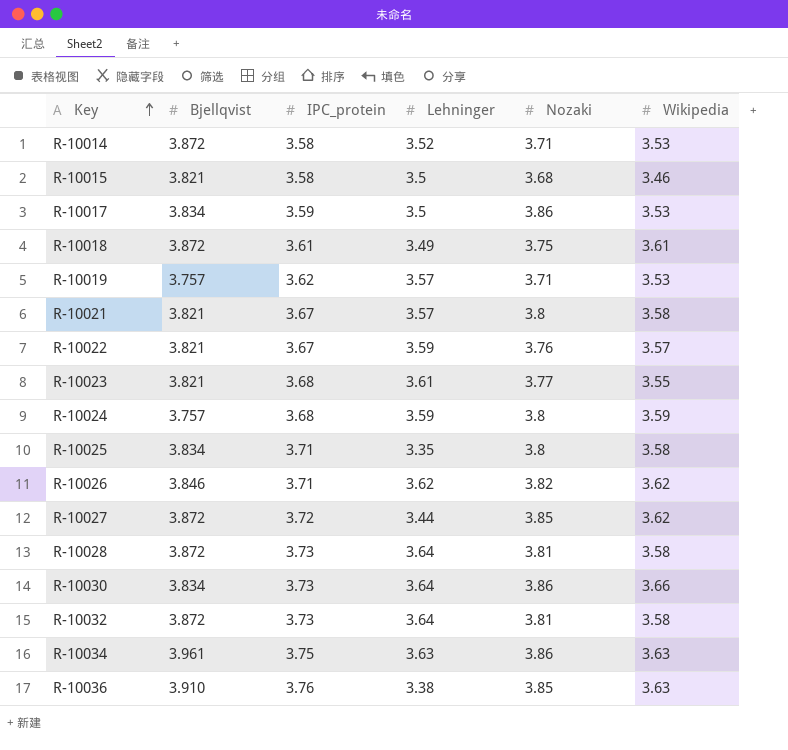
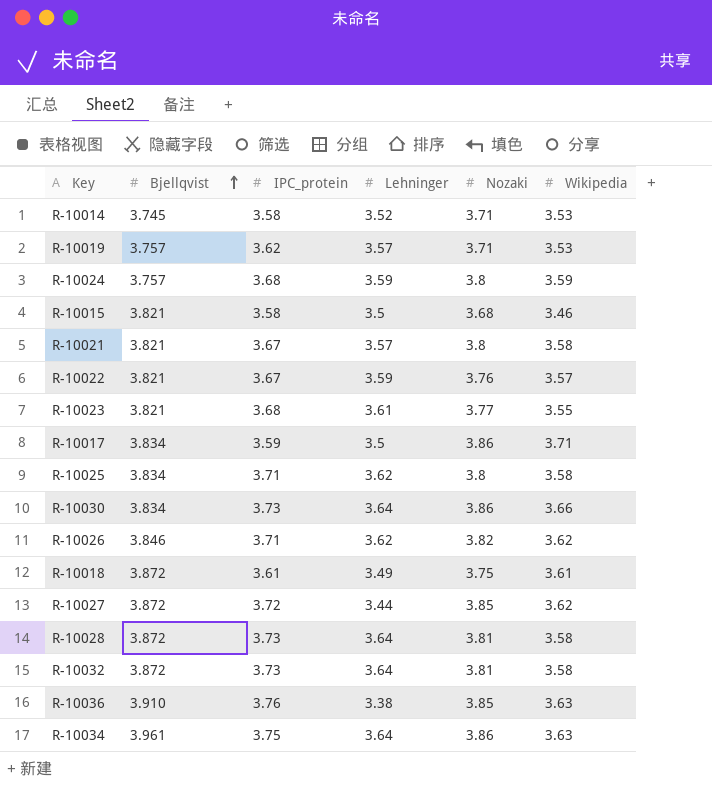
row order: Key ascending -> Bjellqvist ascending
R-10014 | Bjellqvist: 3.872 -> 3.745
R-10017 | Wikipedia: 3.53 -> 3.71
R-10025 | Lehninger: 3.35 -> 3.62
R-10034 | Lehninger: 3.63 -> 3.64

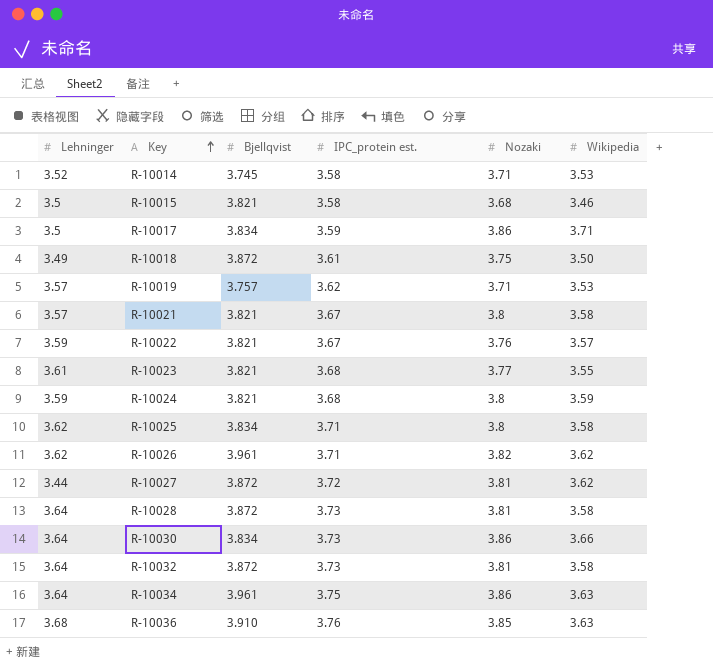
row order: Bjellqvist ascending -> Key ascending
column Lehninger | position: 4 -> 1
column name: IPC_protein -> IPC_protein est.
R-10018 | Wikipedia: 3.61 -> 3.50
R-10024 | Bjellqvist: 3.757 -> 3.821
R-10026 | Bjellqvist: 3.846 -> 3.961
R-10027 | Nozaki: 3.85 -> 3.81
R-10036 | Lehninger: 3.38 -> 3.68

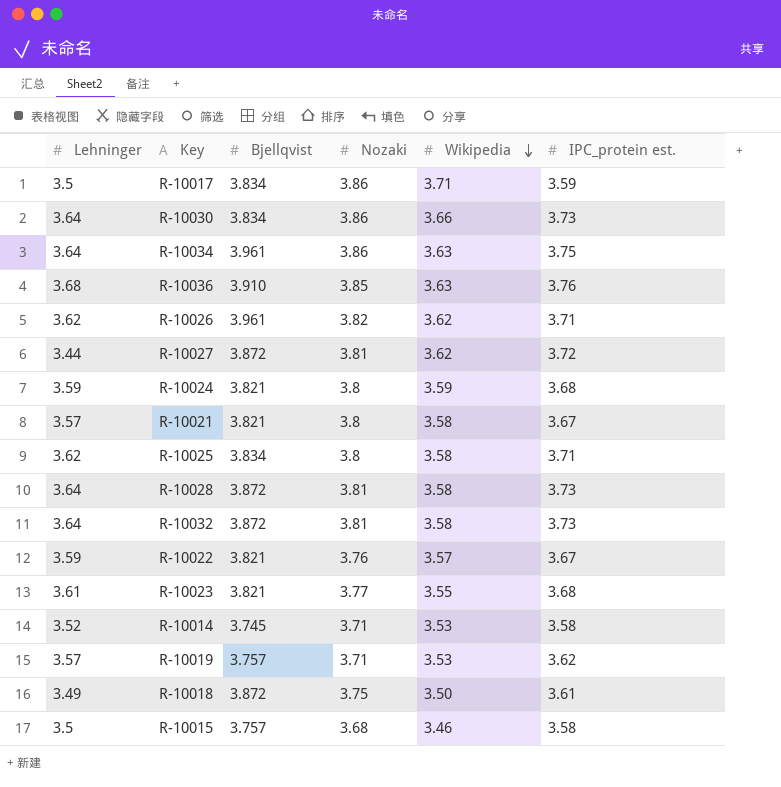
row order: Key ascending -> Wikipedia descending
column IPC_protein est. | position: 4 -> 6
R-10015 | Bjellqvist: 3.821 -> 3.757

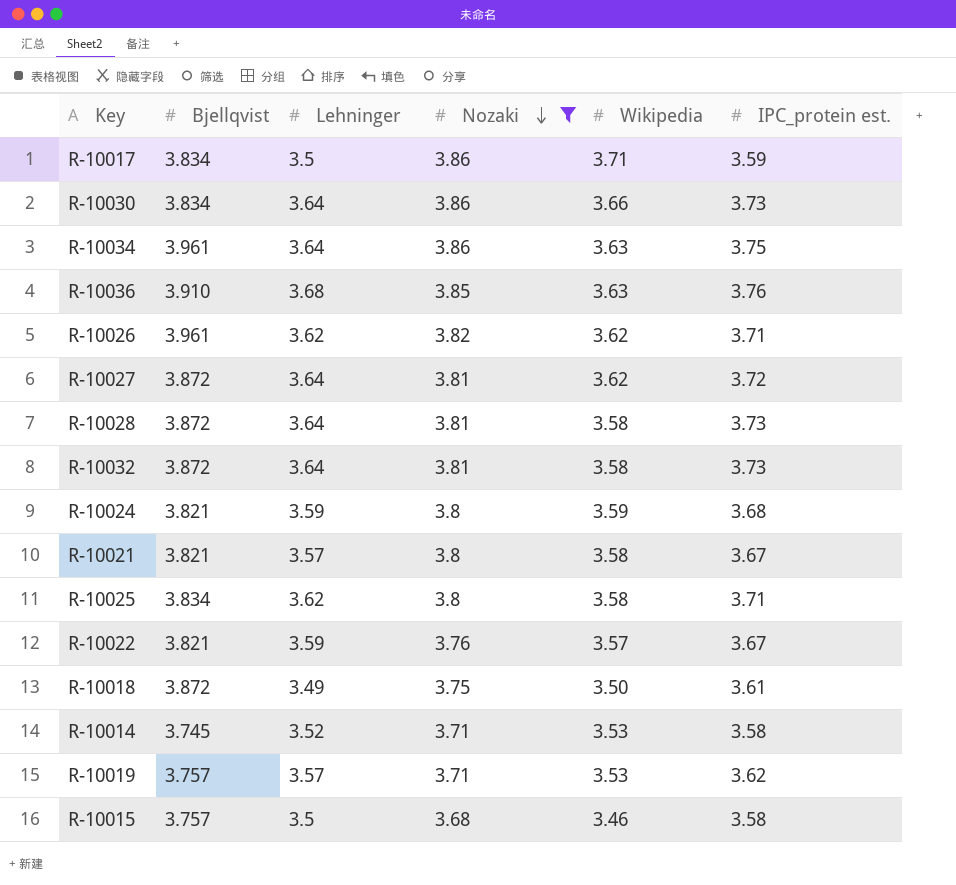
filter: none -> Nozaki != 3.77
row order: Wikipedia descending -> Nozaki descending
column Lehninger | position: 1 -> 3
R-10027 | Lehninger: 3.44 -> 3.64

